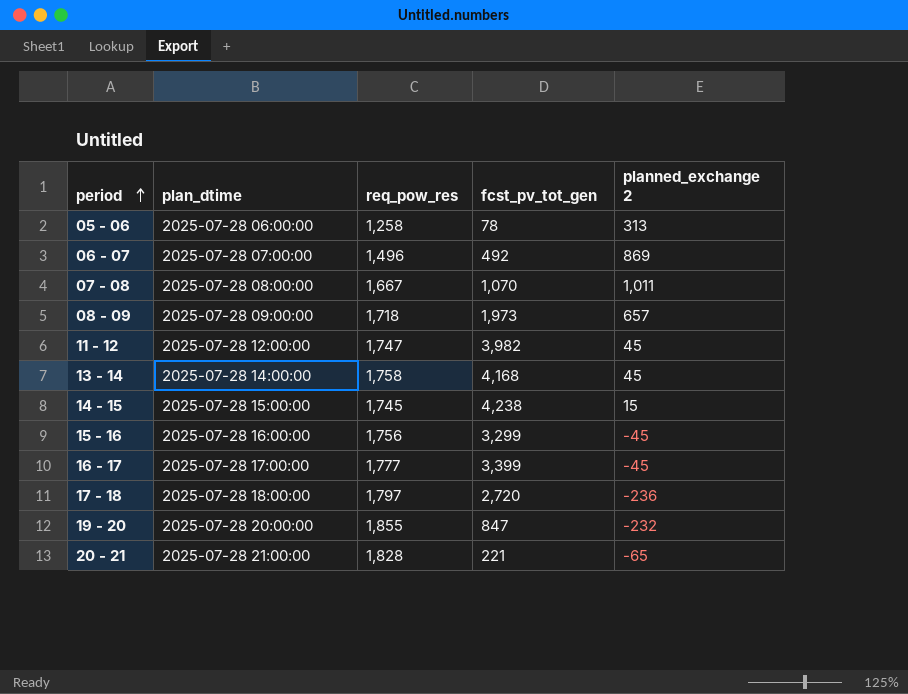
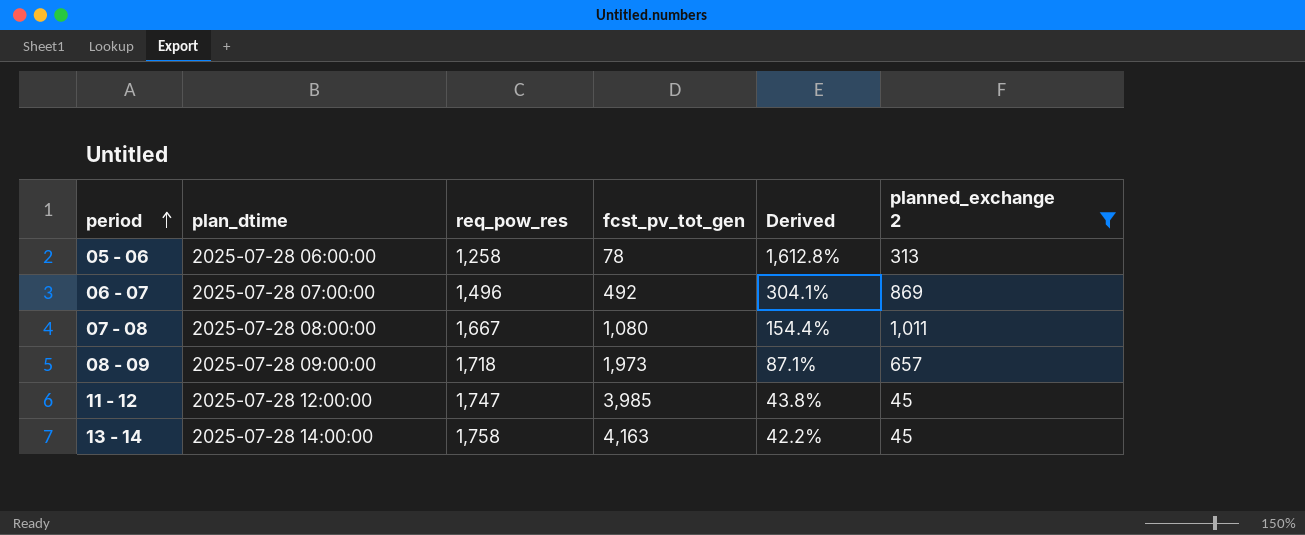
filter: none -> planned_exchange 2 >= 45
column Derived | formula: none -> [req_pow_res] / [fcst_pv_tot_gen]
07 - 08 | fcst_pv_tot_gen: 1,070 -> 1,080
11 - 12 | fcst_pv_tot_gen: 3,982 -> 3,985
13 - 14 | fcst_pv_tot_gen: 4,168 -> 4,163

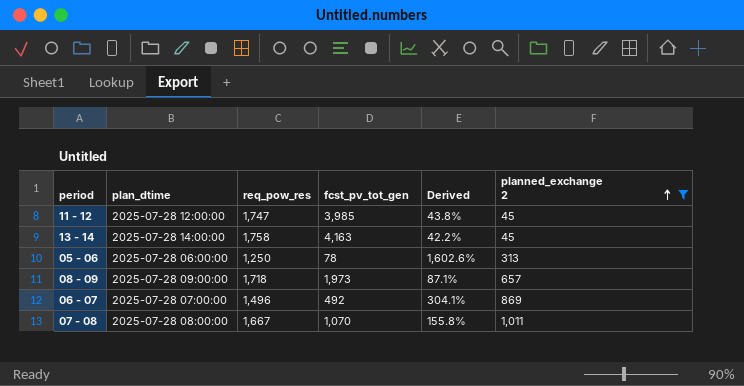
row order: period ascending -> planned_exchange 2 ascending
05 - 06 | req_pow_res: 1,258 -> 1,250
05 - 06 | Derived: 1,612.8% -> 1,602.6%
07 - 08 | fcst_pv_tot_gen: 1,080 -> 1,070
07 - 08 | Derived: 154.4% -> 155.8%

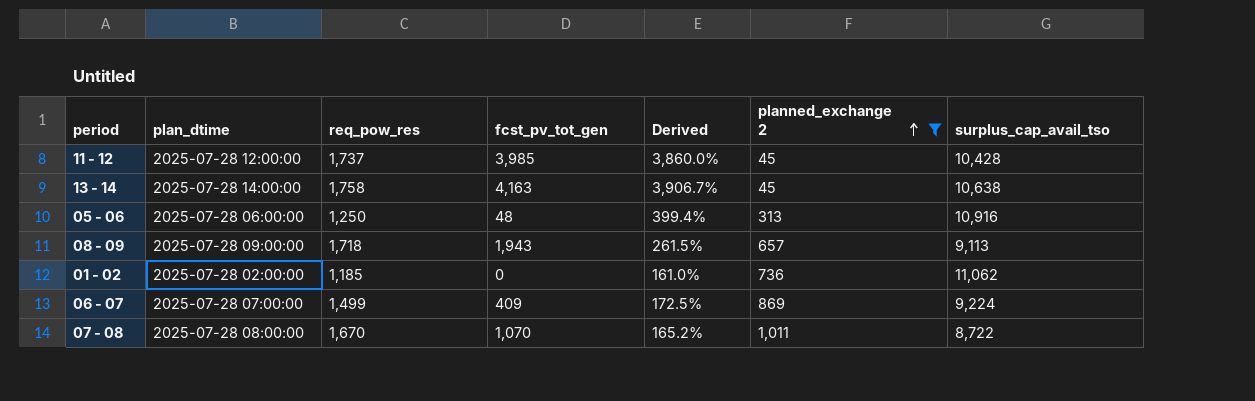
column Derived | formula: [req_pow_res] / [fcst_pv_tot_gen] -> [req_pow_res] / [planned_exchange 2]
column surplus_cap_avail_tso | position: none -> 7
11 - 12 | req_pow_res: 1,747 -> 1,737
05 - 06 | fcst_pv_tot_gen: 78 -> 48
08 - 09 | fcst_pv_tot_gen: 1,973 -> 1,943
row 01 - 02: none -> 2025-07-28 02:00:00 | 1,185 | 0 | 161.0% | 736 | 11,062
06 - 07 | req_pow_res: 1,496 -> 1,499
06 - 07 | fcst_pv_tot_gen: 492 -> 409
07 - 08 | req_pow_res: 1,667 -> 1,670

